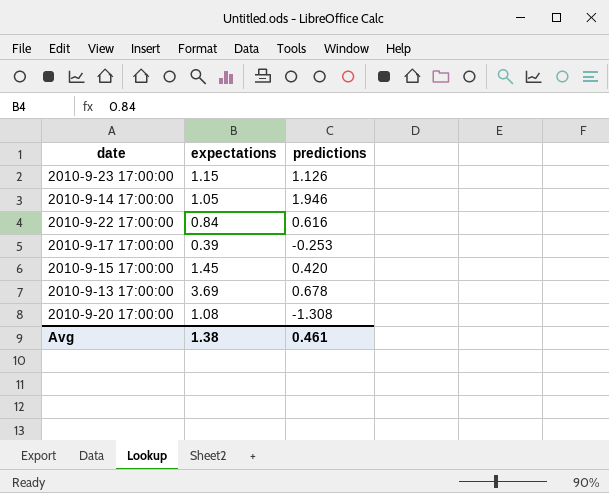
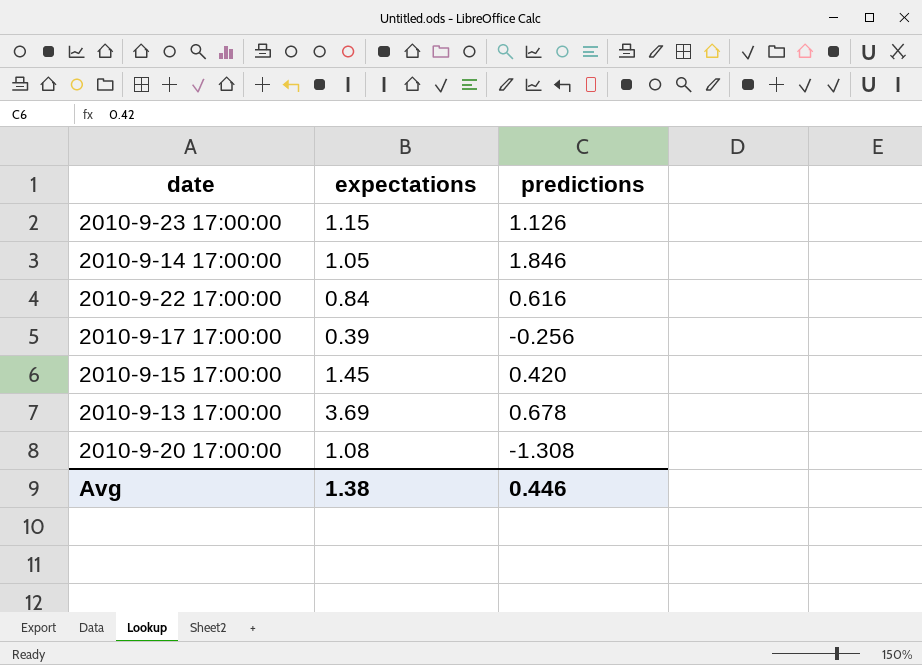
2010-9-14 17:00:00 | predictions: 1.946 -> 1.846
2010-9-17 17:00:00 | predictions: -0.253 -> -0.256
Avg | predictions: 0.461 -> 0.446

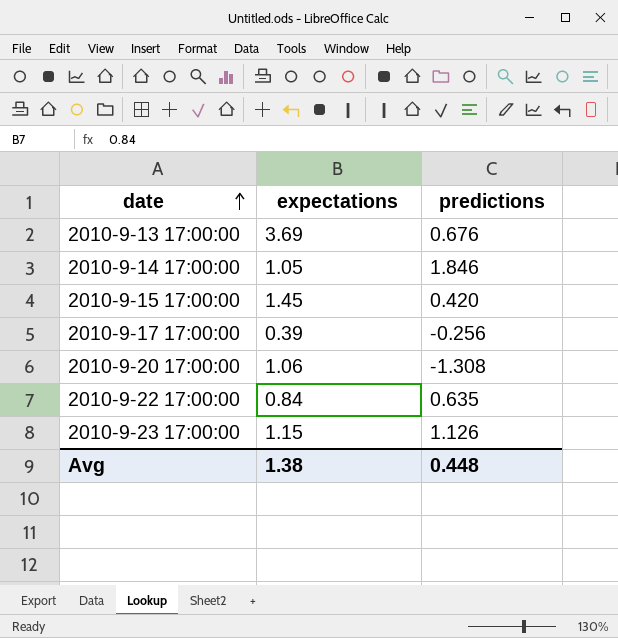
row order: none -> date ascending
2010-9-13 17:00:00 | predictions: 0.678 -> 0.676
2010-9-20 17:00:00 | expectations: 1.08 -> 1.06
2010-9-22 17:00:00 | predictions: 0.616 -> 0.635
Avg | predictions: 0.446 -> 0.448

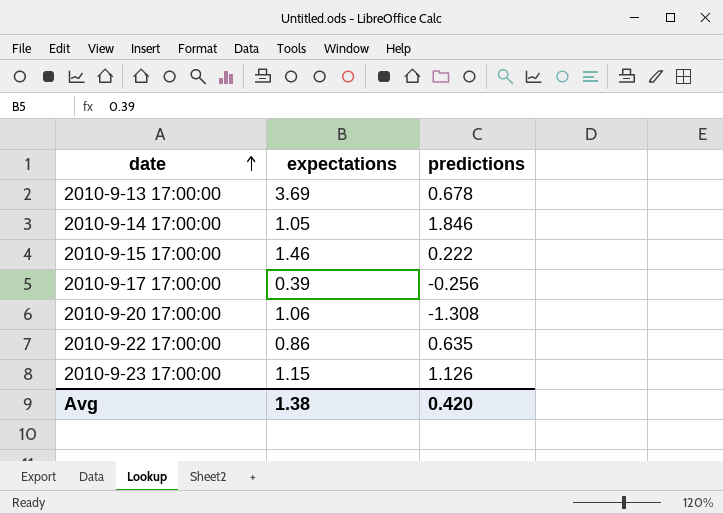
2010-9-13 17:00:00 | predictions: 0.676 -> 0.678
2010-9-15 17:00:00 | expectations: 1.45 -> 1.46
2010-9-15 17:00:00 | predictions: 0.420 -> 0.222
2010-9-22 17:00:00 | expectations: 0.84 -> 0.86
Avg | predictions: 0.448 -> 0.420

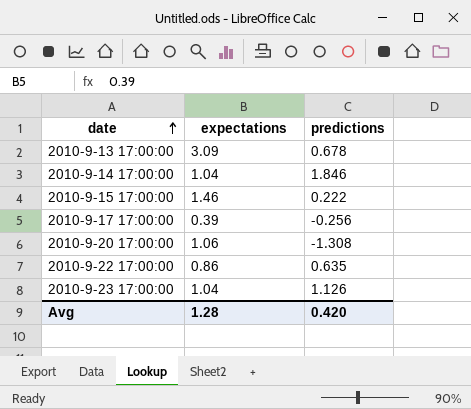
2010-9-13 17:00:00 | expectations: 3.69 -> 3.09
2010-9-14 17:00:00 | expectations: 1.05 -> 1.04
2010-9-23 17:00:00 | expectations: 1.15 -> 1.04
Avg | expectations: 1.38 -> 1.28

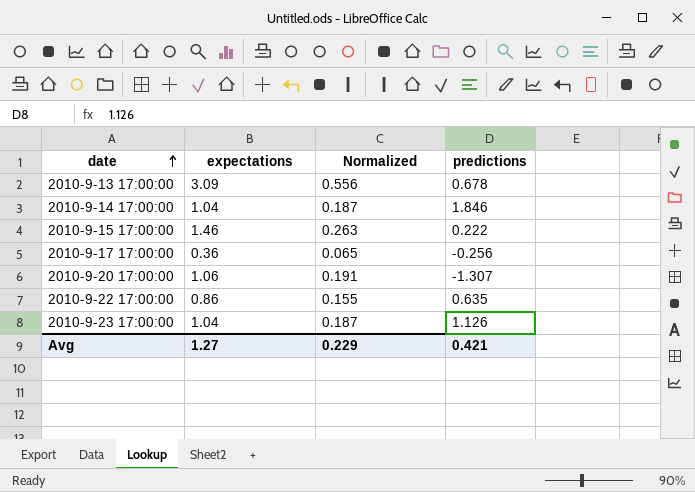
column Normalized | formula: none -> [expectations] * 0.18
2010-9-17 17:00:00 | expectations: 0.39 -> 0.36
2010-9-20 17:00:00 | predictions: -1.308 -> -1.307
Avg | expectations: 1.28 -> 1.27
Avg | predictions: 0.420 -> 0.421

